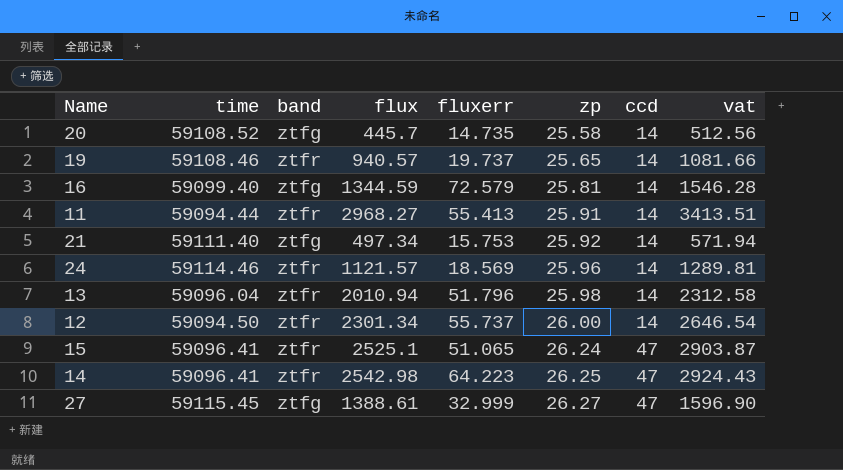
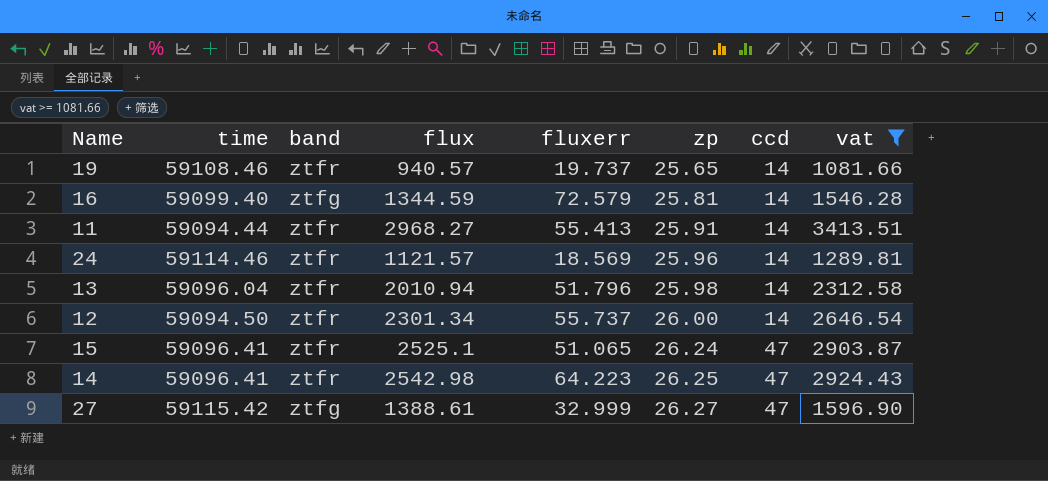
filter: none -> vat >= 1081.66
27 | time: 59115.45 -> 59115.42

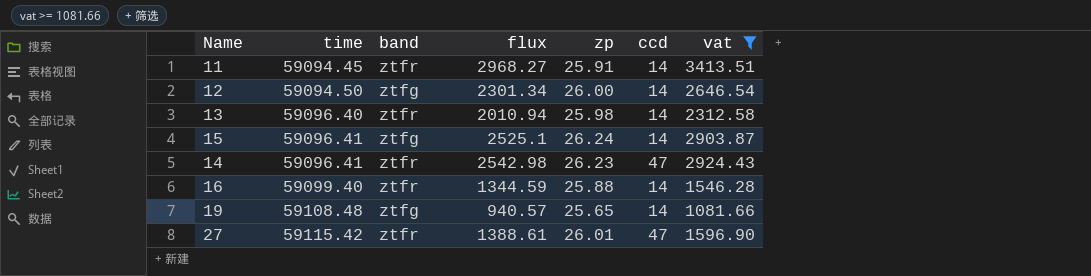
row order: zp ascending -> time ascending
column fluxerr | position: 5 -> none
row 24: 59114.46 | ztfr | 1121.57 | 18.569 | 25.96 | 14 | 1289.81 -> none
11 | time: 59094.44 -> 59094.45
12 | band: ztfr -> ztfg
13 | time: 59096.04 -> 59096.40
15 | band: ztfr -> ztfg
15 | ccd: 47 -> 14
14 | zp: 26.25 -> 26.23
16 | band: ztfg -> ztfr
16 | zp: 25.81 -> 25.88
19 | time: 59108.46 -> 59108.48
19 | band: ztfr -> ztfg
27 | band: ztfg -> ztfr
27 | zp: 26.27 -> 26.01

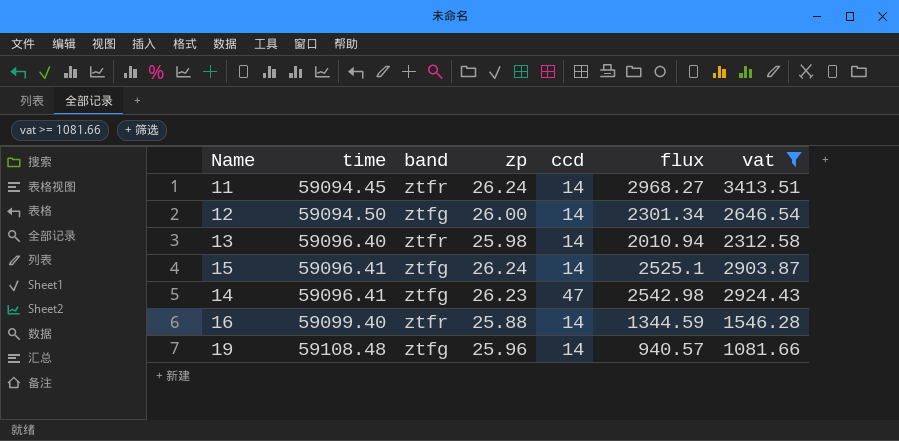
column flux | position: 4 -> 6
row 27: 59115.42 | ztfr | 1388.61 | 26.01 | 47 | 1596.90 -> none
11 | zp: 25.91 -> 26.24
14 | band: ztfr -> ztfg
19 | zp: 25.65 -> 25.96

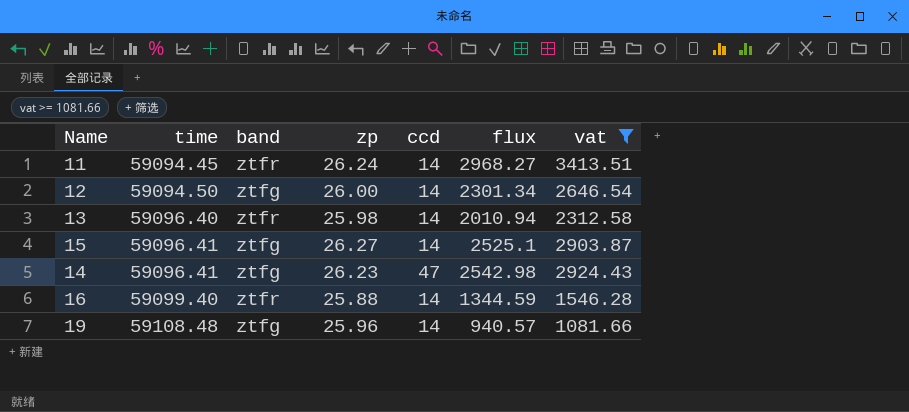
15 | zp: 26.24 -> 26.27

